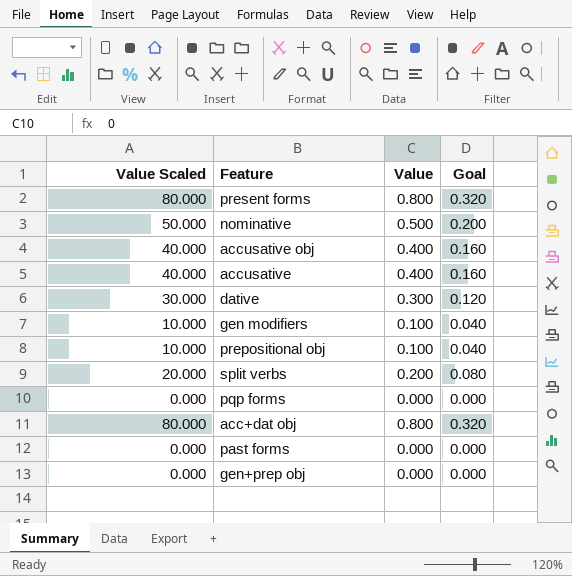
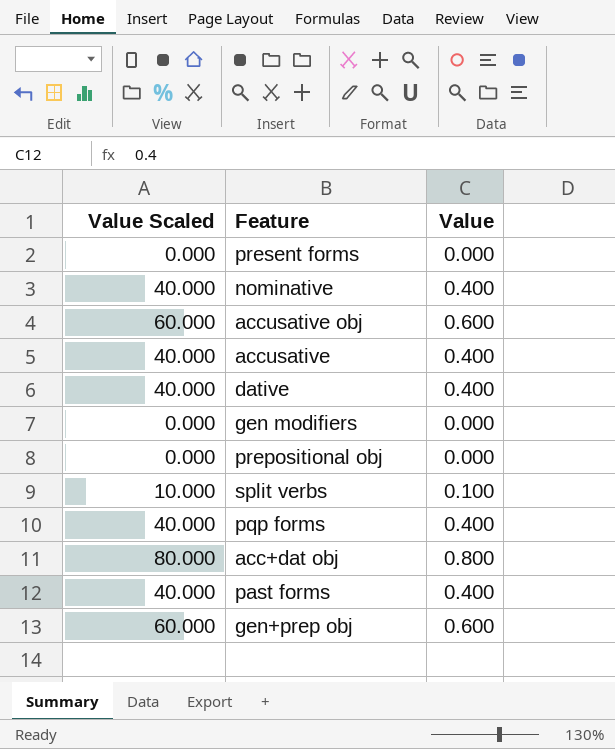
column Goal | formula: [Value] * 0.4 -> none
present forms | Value Scaled: 80.000 -> 0.000
present forms | Value: 0.800 -> 0.000
nominative | Value Scaled: 50.000 -> 40.000
nominative | Value: 0.500 -> 0.400
accusative obj | Value Scaled: 40.000 -> 60.000
accusative obj | Value: 0.400 -> 0.600
dative | Value Scaled: 30.000 -> 40.000
dative | Value: 0.300 -> 0.400
gen modifiers | Value Scaled: 10.000 -> 0.000
gen modifiers | Value: 0.100 -> 0.000
prepositional obj | Value Scaled: 10.000 -> 0.000
prepositional obj | Value: 0.100 -> 0.000
split verbs | Value Scaled: 20.000 -> 10.000
split verbs | Value: 0.200 -> 0.100
pqp forms | Value Scaled: 0.000 -> 40.000
pqp forms | Value: 0.000 -> 0.400
past forms | Value Scaled: 0.000 -> 40.000
past forms | Value: 0.000 -> 0.400
gen+prep obj | Value Scaled: 0.000 -> 60.000
gen+prep obj | Value: 0.000 -> 0.600

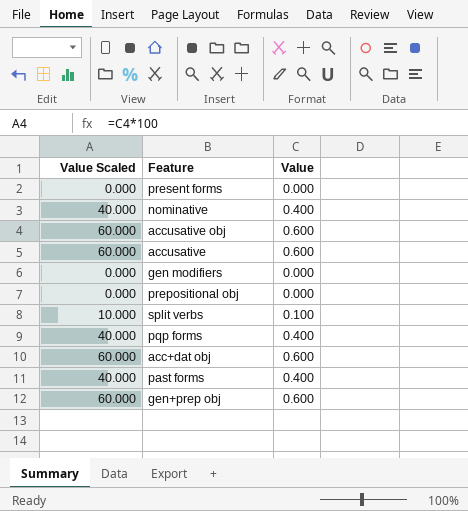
row dative: 40.000 | 0.400 -> none
accusative | Value Scaled: 40.000 -> 60.000
accusative | Value: 0.400 -> 0.600
acc+dat obj | Value Scaled: 80.000 -> 60.000
acc+dat obj | Value: 0.800 -> 0.600

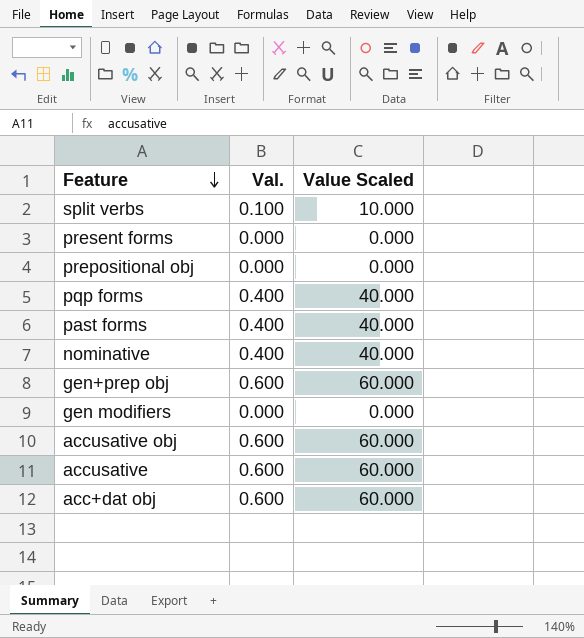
row order: none -> Feature descending
column name: Value -> Val.
column Value Scaled | position: 1 -> 3

